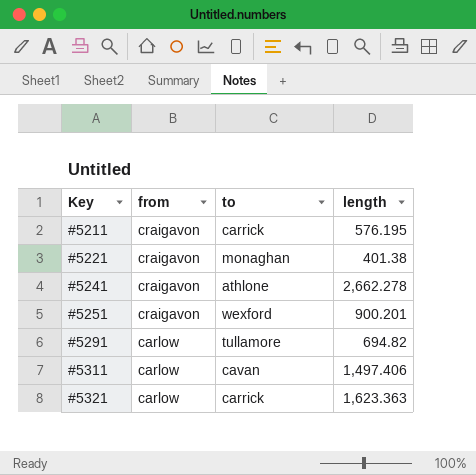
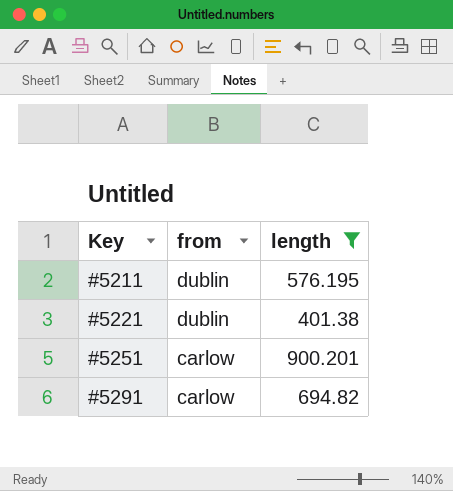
filter: none -> length <= 900.201
column to | position: 3 -> none
#5211 | from: craigavon -> dublin
#5221 | from: craigavon -> dublin
#5251 | from: craigavon -> carlow

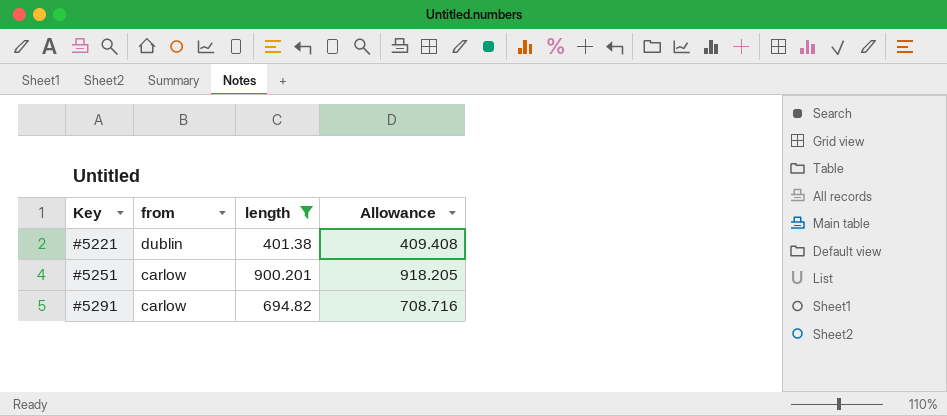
column Allowance | formula: none -> [length] * 1.02
row #5211: dublin | 576.195 -> none

